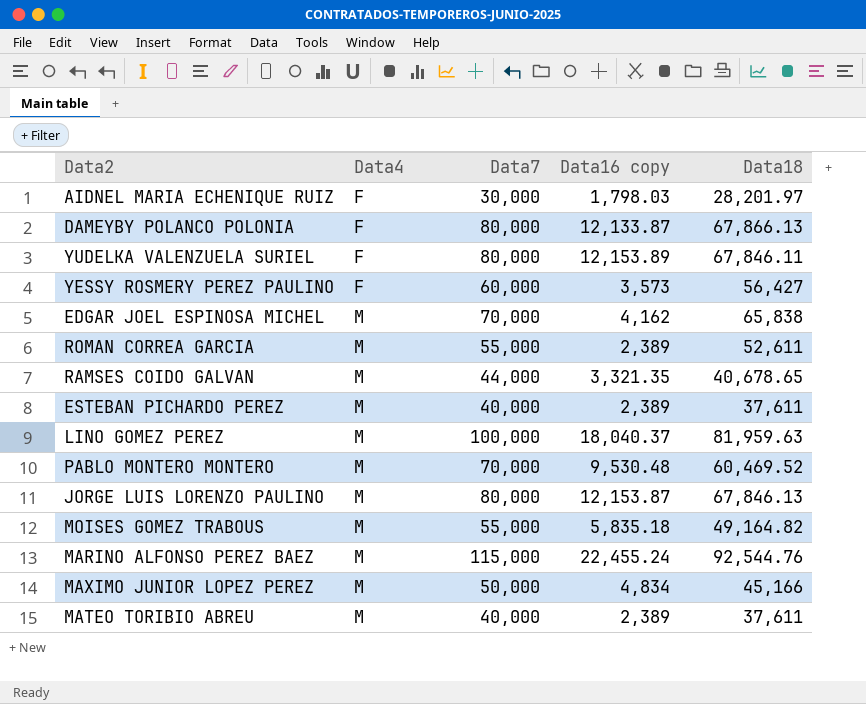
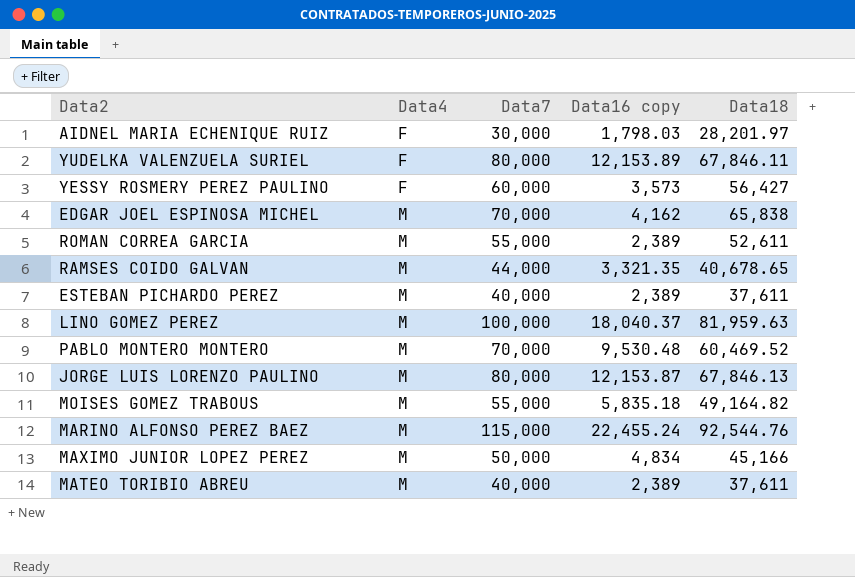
row DAMEYBY POLANCO POLONIA: F | 80,000 | 12,133.87 | 67,866.13 -> none

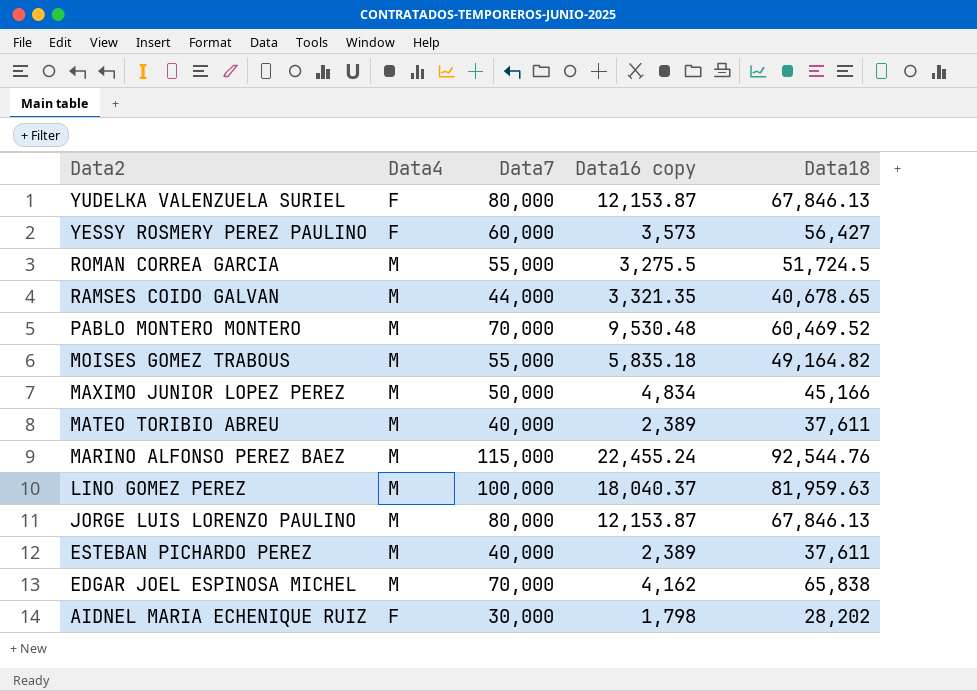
row order: Data4 ascending -> Data2 descending
YUDELKA VALENZUELA SURIEL | Data16 copy: 12,153.89 -> 12,153.87
YUDELKA VALENZUELA SURIEL | Data18: 67,846.11 -> 67,846.13
ROMAN CORREA GARCIA | Data16 copy: 2,389 -> 3,275.5
ROMAN CORREA GARCIA | Data18: 52,611 -> 51,724.5
AIDNEL MARIA ECHENIQUE RUIZ | Data16 copy: 1,798.03 -> 1,798
AIDNEL MARIA ECHENIQUE RUIZ | Data18: 28,201.97 -> 28,202

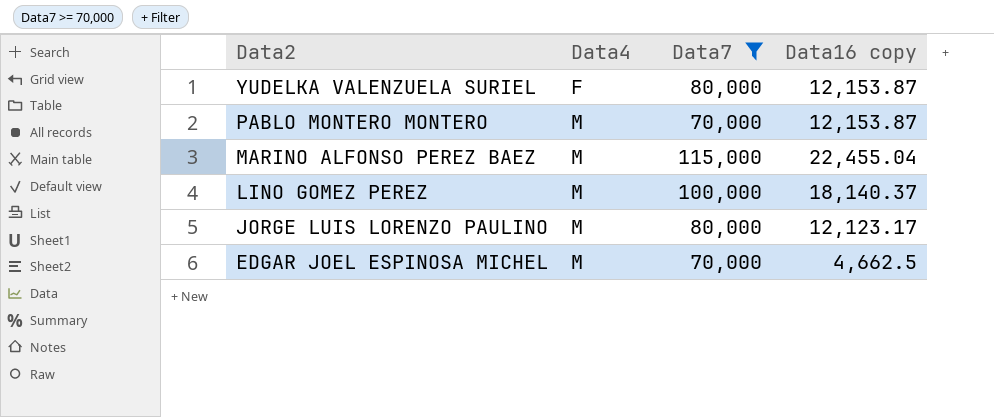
filter: none -> Data7 >= 70,000
column Data18 | formula: [Data7] - [Data16 copy] -> none
PABLO MONTERO MONTERO | Data16 copy: 9,530.48 -> 12,153.87
MARINO ALFONSO PEREZ BAEZ | Data16 copy: 22,455.24 -> 22,455.04
LINO GOMEZ PEREZ | Data16 copy: 18,040.37 -> 18,140.37
JORGE LUIS LORENZO PAULINO | Data16 copy: 12,153.87 -> 12,123.17
EDGAR JOEL ESPINOSA MICHEL | Data16 copy: 4,162 -> 4,662.5

